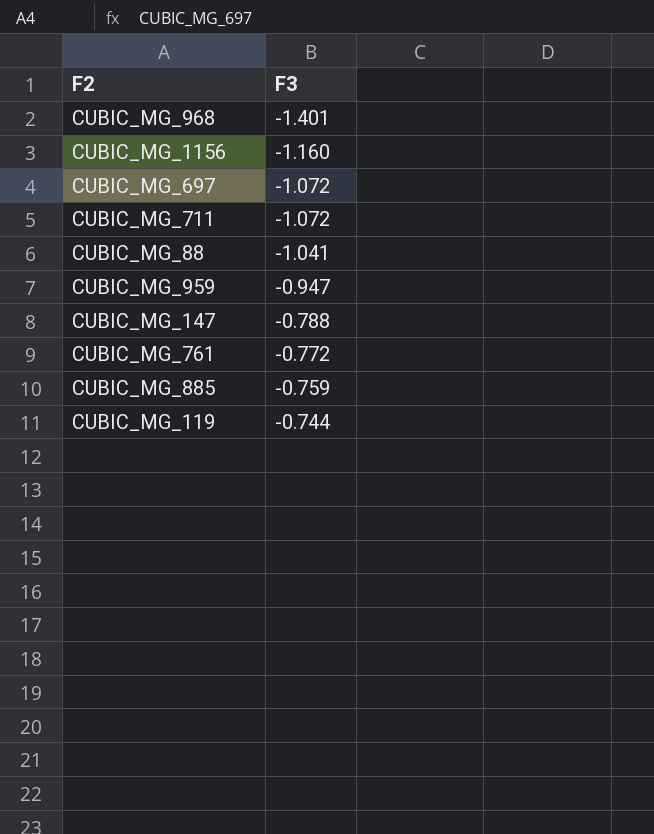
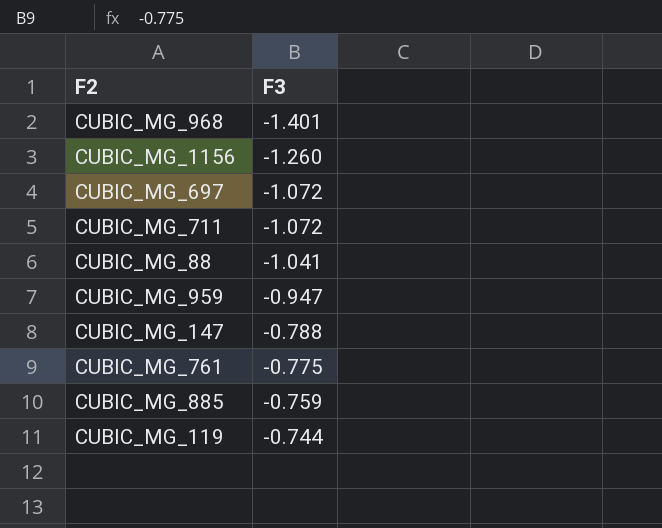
CUBIC_MG_1156 | F3: -1.160 -> -1.260
CUBIC_MG_761 | F3: -0.772 -> -0.775

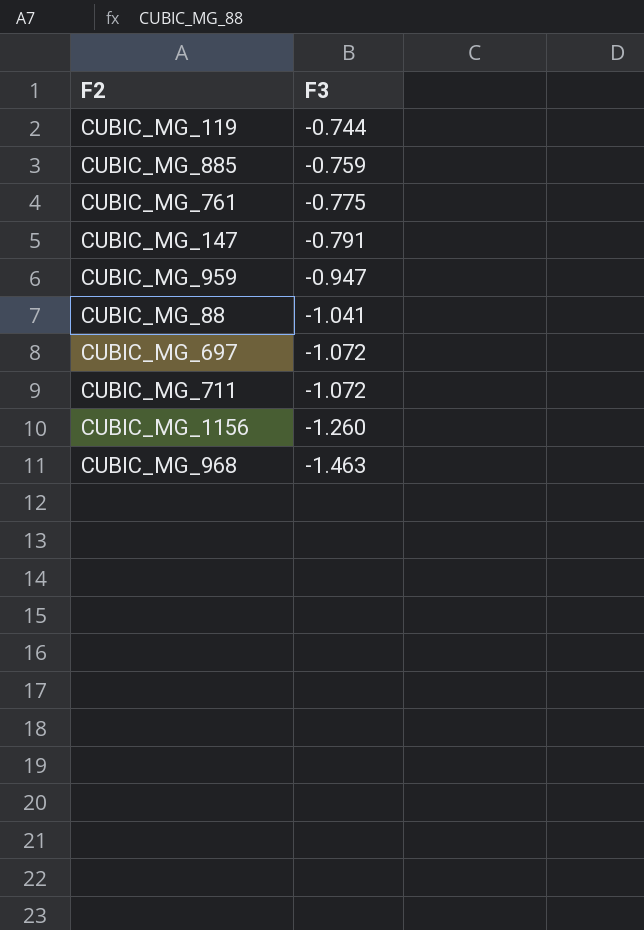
row order: F3 ascending -> F3 descending
CUBIC_MG_147 | F3: -0.788 -> -0.791
CUBIC_MG_968 | F3: -1.401 -> -1.463

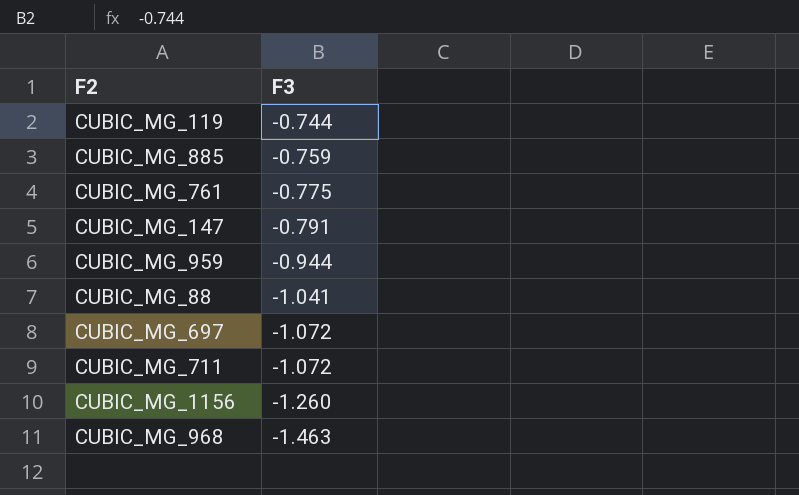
CUBIC_MG_959 | F3: -0.947 -> -0.944

